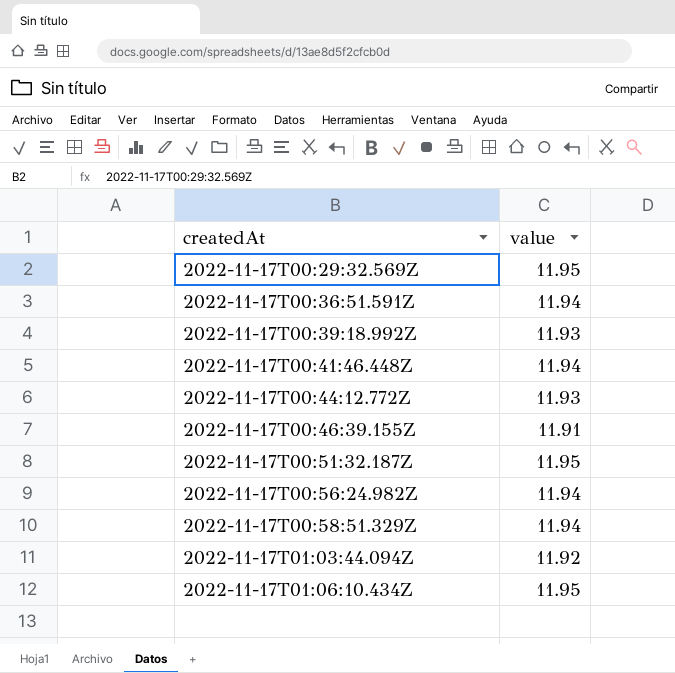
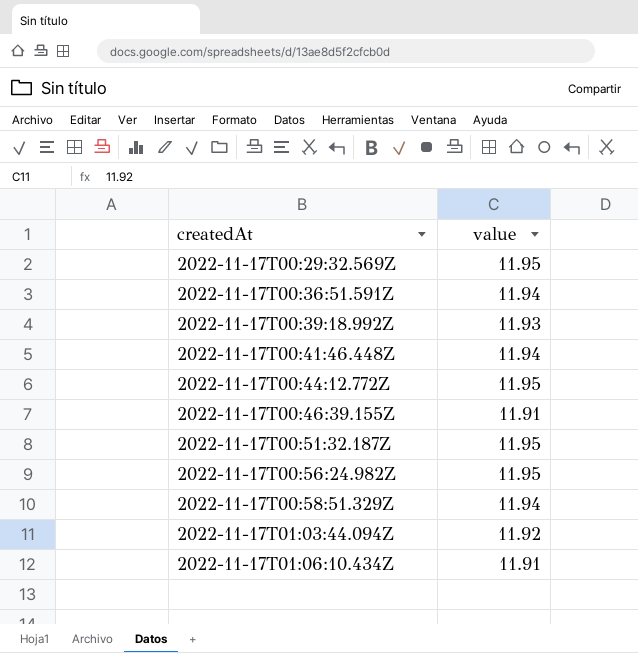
2022-11-17T00:44:12.772Z | value: 11.93 -> 11.95
2022-11-17T00:56:24.982Z | value: 11.94 -> 11.95
2022-11-17T01:06:10.434Z | value: 11.95 -> 11.91

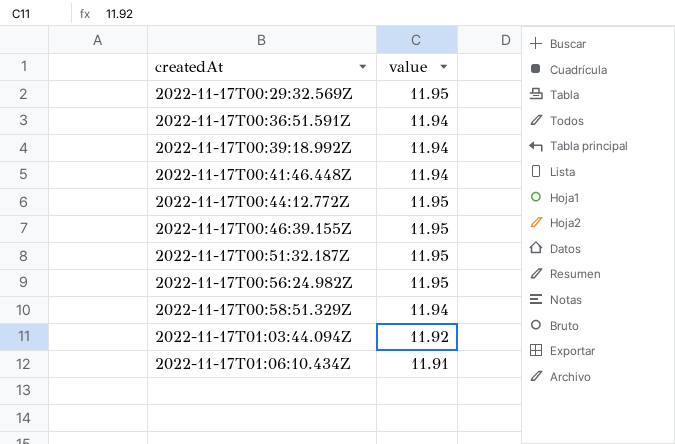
2022-11-17T00:39:18.992Z | value: 11.93 -> 11.94
2022-11-17T00:46:39.155Z | value: 11.91 -> 11.95

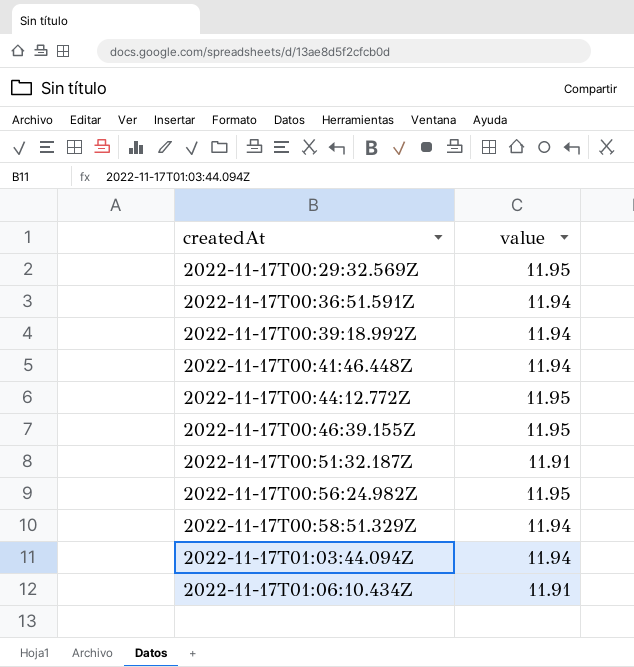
2022-11-17T00:51:32.187Z | value: 11.95 -> 11.91
2022-11-17T01:03:44.094Z | value: 11.92 -> 11.94

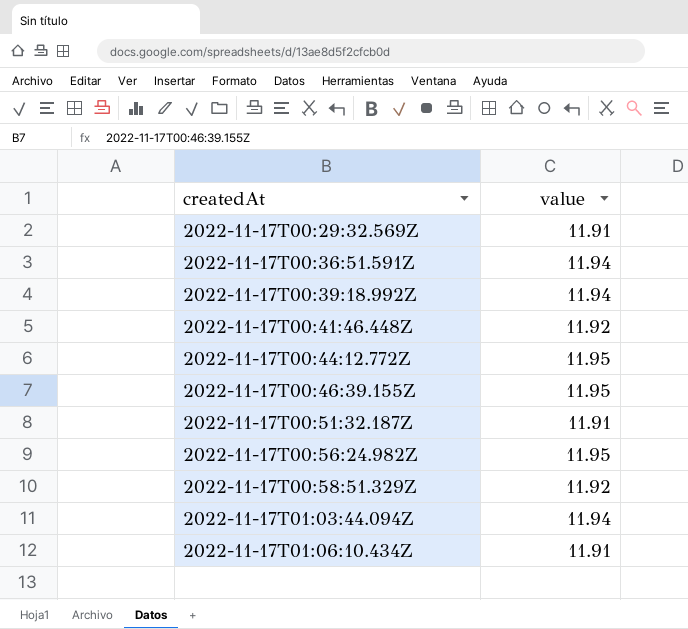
2022-11-17T00:29:32.569Z | value: 11.95 -> 11.91
2022-11-17T00:41:46.448Z | value: 11.94 -> 11.92
2022-11-17T00:58:51.329Z | value: 11.94 -> 11.92

